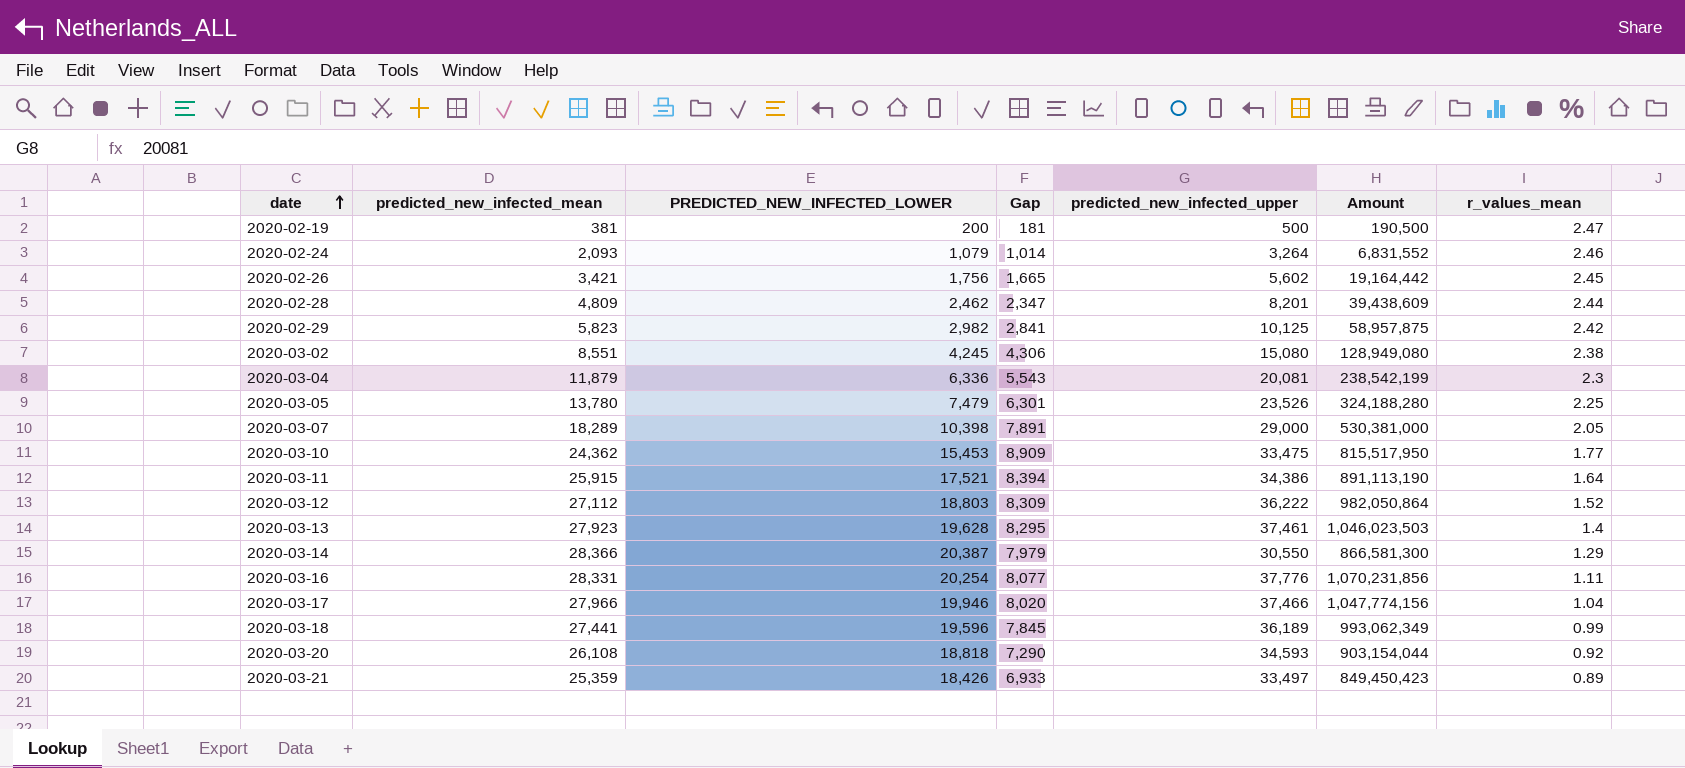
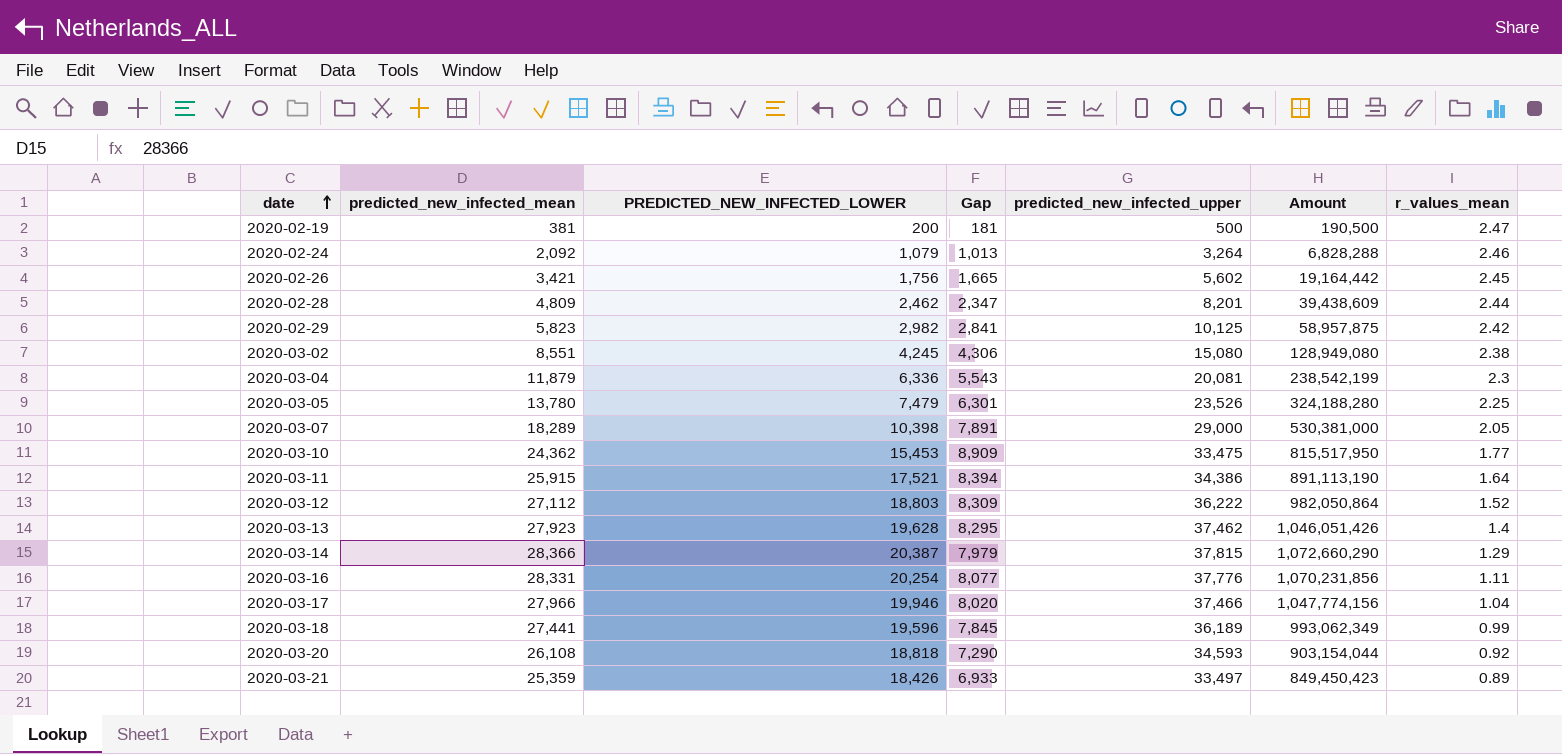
2020-02-24 | predicted_new_infected_mean: 2,093 -> 2,092
2020-02-24 | Gap: 1,014 -> 1,013
2020-02-24 | Amount: 6,831,552 -> 6,828,288
2020-03-13 | predicted_new_infected_upper: 37,461 -> 37,462
2020-03-13 | Amount: 1,046,023,503 -> 1,046,051,426
2020-03-14 | predicted_new_infected_upper: 30,550 -> 37,815
2020-03-14 | Amount: 866,581,300 -> 1,072,660,290

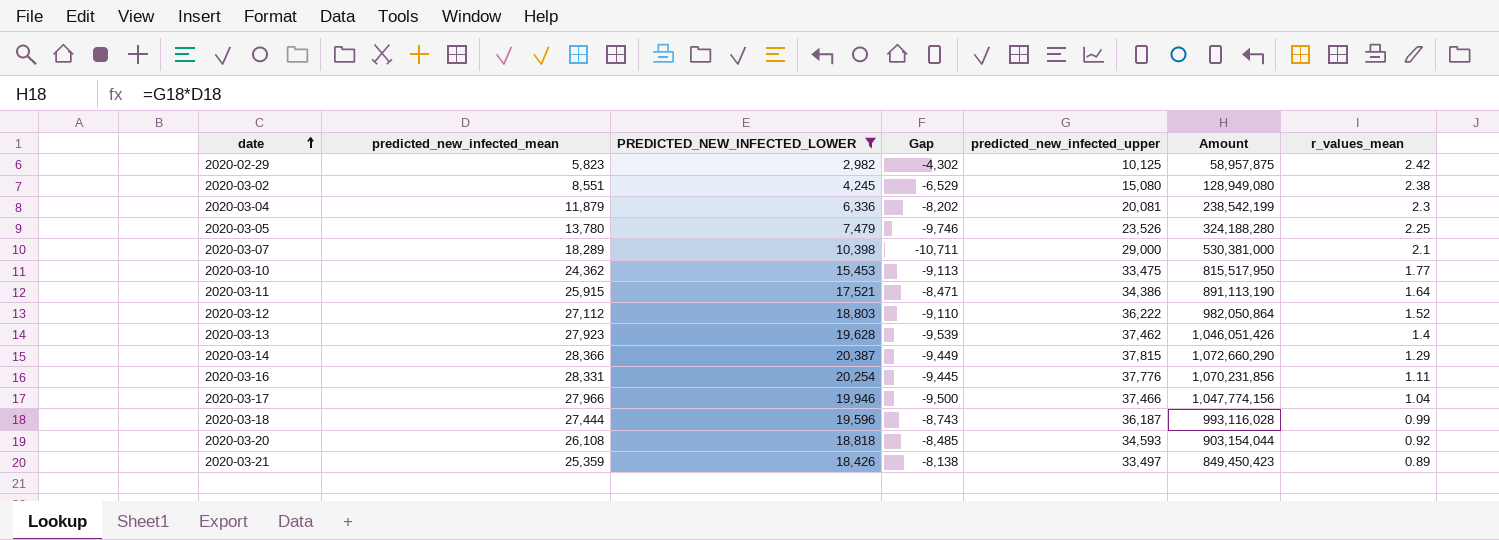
filter: none -> PREDICTED_NEW_INFECTED_LOWER >= 2,982
column Gap | formula: [predicted_new_infected_mean] - [PREDICTED_NEW_INFECTED_LOWER] -> [predicted_new_infected_mean] - [predicted_new_infected_upper]
2020-03-07 | r_values_mean: 2.05 -> 2.1
2020-03-18 | predicted_new_infected_mean: 27,441 -> 27,444
2020-03-18 | predicted_new_infected_upper: 36,189 -> 36,187
2020-03-18 | Amount: 993,062,349 -> 993,116,028

